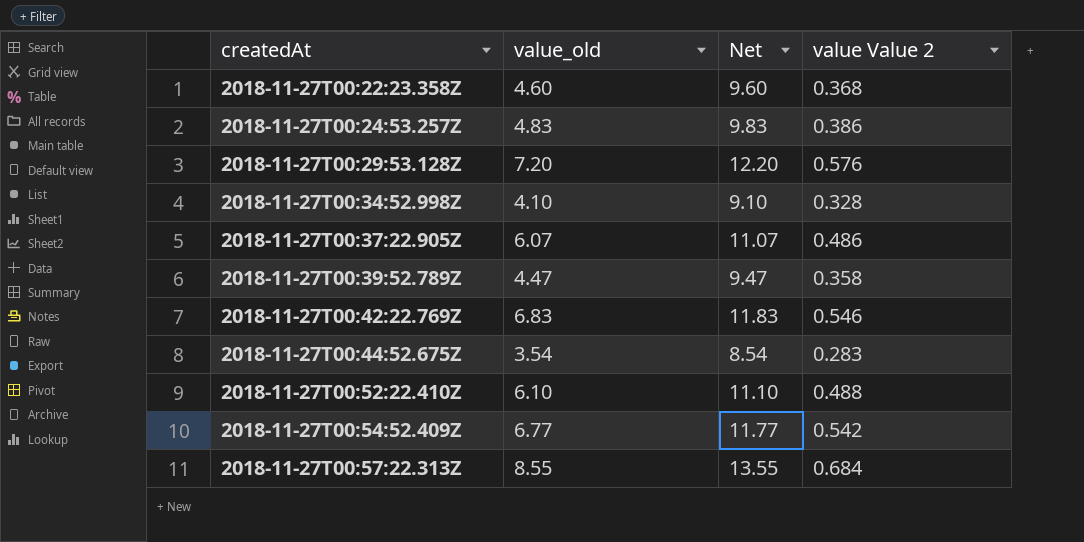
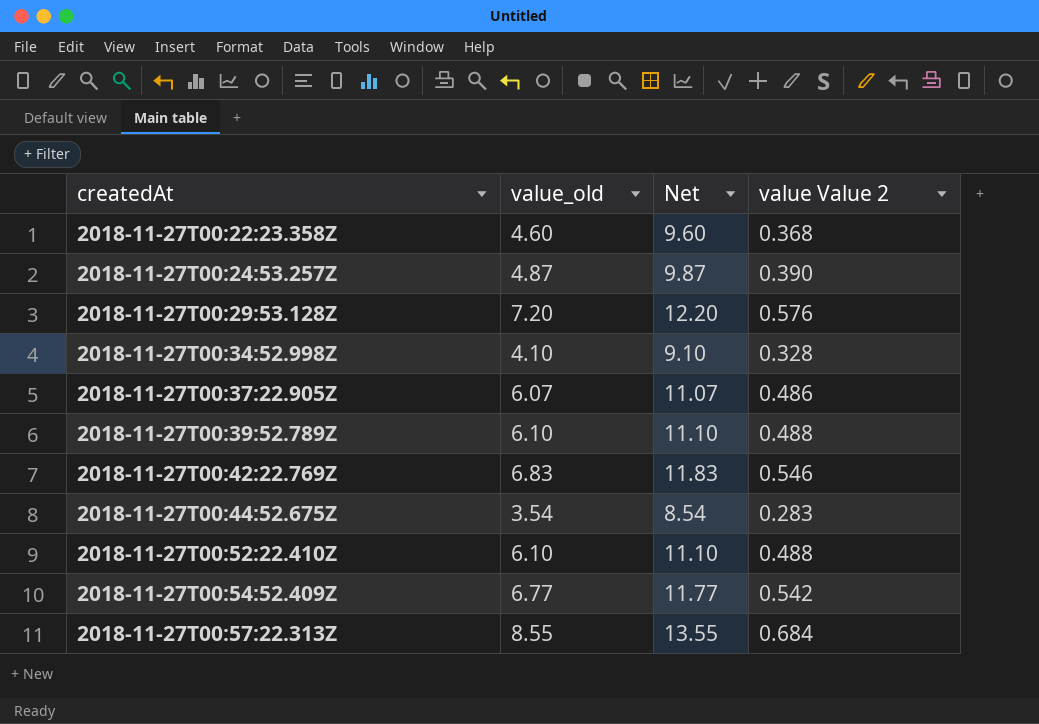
2018-11-27T00:24:53.257Z | value_old: 4.83 -> 4.87
2018-11-27T00:24:53.257Z | Net: 9.83 -> 9.87
2018-11-27T00:24:53.257Z | value Value 2: 0.386 -> 0.390
2018-11-27T00:39:52.789Z | value_old: 4.47 -> 6.10
2018-11-27T00:39:52.789Z | Net: 9.47 -> 11.10
2018-11-27T00:39:52.789Z | value Value 2: 0.358 -> 0.488

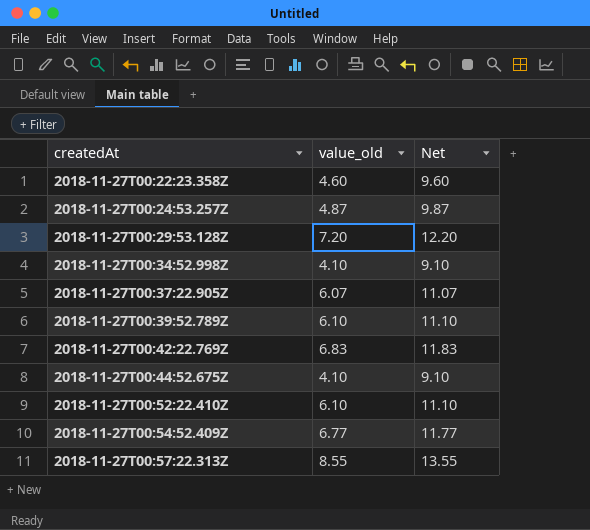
column value Value 2 | formula: [value_old] * 0.08 -> none
2018-11-27T00:44:52.675Z | value_old: 3.54 -> 4.10
2018-11-27T00:44:52.675Z | Net: 8.54 -> 9.10

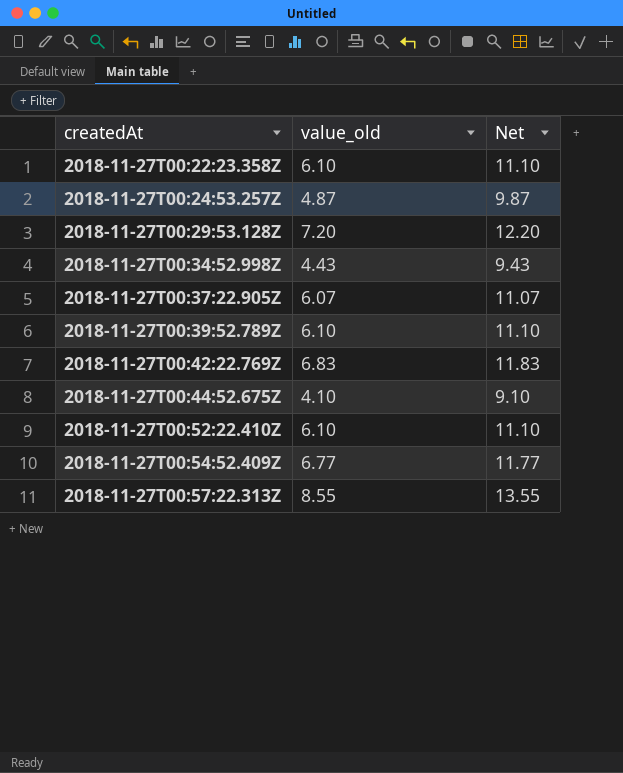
2018-11-27T00:22:23.358Z | value_old: 4.60 -> 6.10
2018-11-27T00:22:23.358Z | Net: 9.60 -> 11.10
2018-11-27T00:34:52.998Z | value_old: 4.10 -> 4.43
2018-11-27T00:34:52.998Z | Net: 9.10 -> 9.43

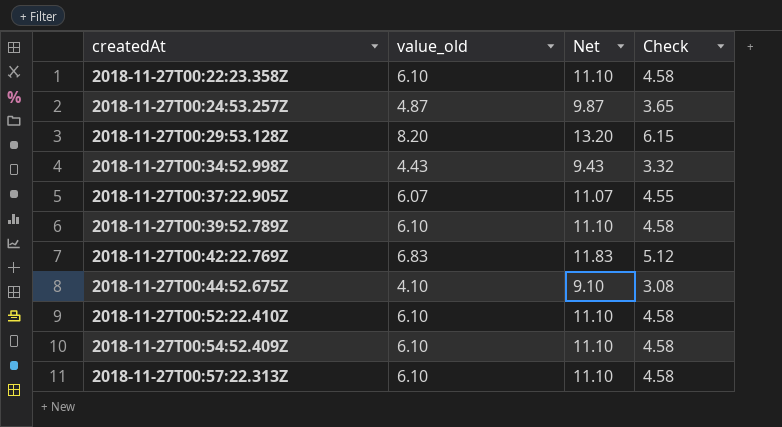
column Check | formula: none -> [value_old] * 0.75
2018-11-27T00:29:53.128Z | value_old: 7.20 -> 8.20
2018-11-27T00:29:53.128Z | Net: 12.20 -> 13.20
2018-11-27T00:54:52.409Z | value_old: 6.77 -> 6.10
2018-11-27T00:54:52.409Z | Net: 11.77 -> 11.10
2018-11-27T00:57:22.313Z | value_old: 8.55 -> 6.10
2018-11-27T00:57:22.313Z | Net: 13.55 -> 11.10

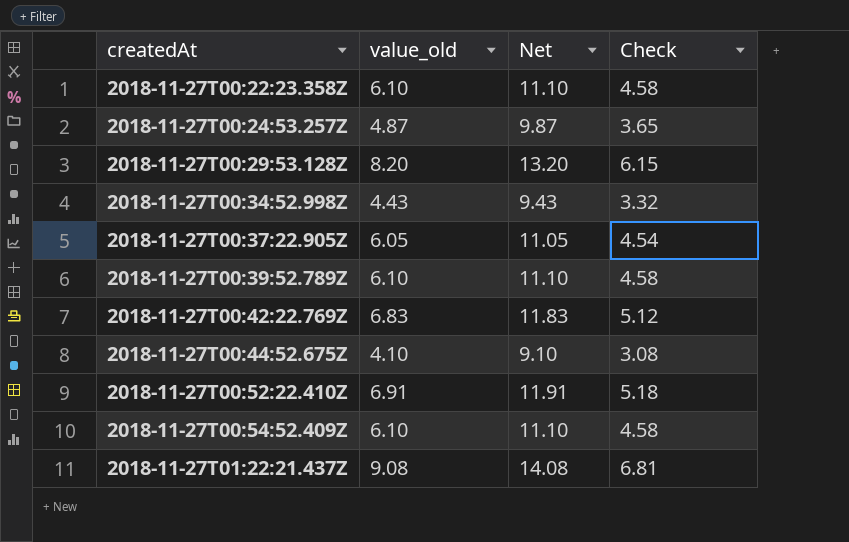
row 2018-11-27T00:57:22.313Z: 6.10 | 11.10 | 4.58 -> none
2018-11-27T00:37:22.905Z | value_old: 6.07 -> 6.05
2018-11-27T00:37:22.905Z | Net: 11.07 -> 11.05
2018-11-27T00:37:22.905Z | Check: 4.55 -> 4.54
2018-11-27T00:52:22.410Z | value_old: 6.10 -> 6.91
2018-11-27T00:52:22.410Z | Net: 11.10 -> 11.91
2018-11-27T00:52:22.410Z | Check: 4.58 -> 5.18
row 2018-11-27T01:22:21.437Z: none -> 9.08 | 14.08 | 6.81

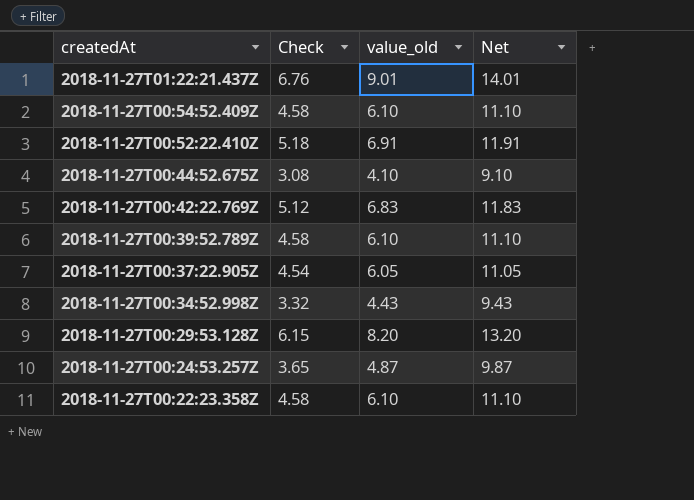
row order: createdAt ascending -> createdAt descending
column Check | position: 4 -> 2
2018-11-27T01:22:21.437Z | Check: 6.81 -> 6.76
2018-11-27T01:22:21.437Z | value_old: 9.08 -> 9.01
2018-11-27T01:22:21.437Z | Net: 14.08 -> 14.01

